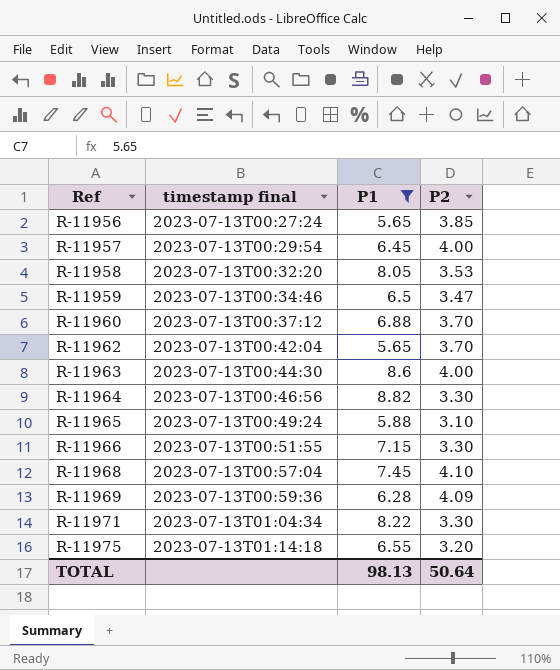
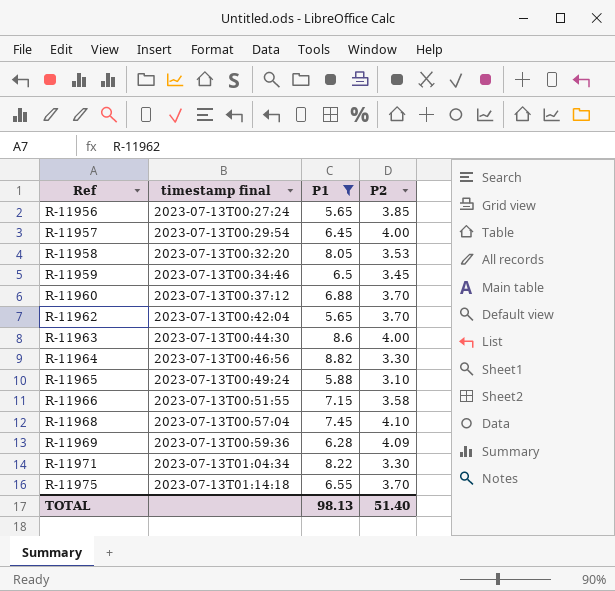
R-11959 | P2: 3.47 -> 3.45
R-11966 | P2: 3.30 -> 3.58
R-11975 | P2: 3.20 -> 3.70
TOTAL | P2: 50.64 -> 51.40

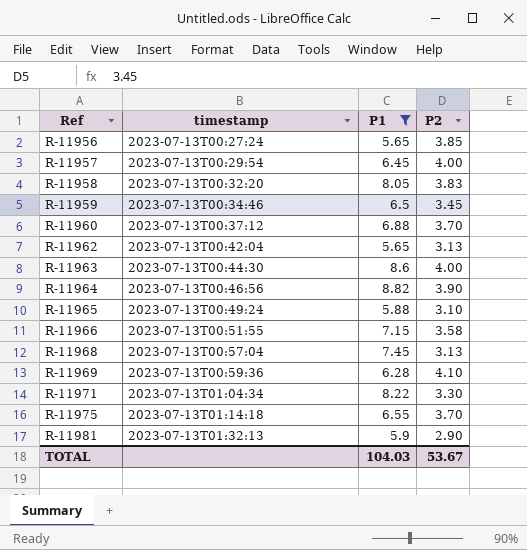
column name: timestamp final -> timestamp
R-11958 | P2: 3.53 -> 3.83
R-11962 | P2: 3.70 -> 3.13
R-11964 | P2: 3.30 -> 3.90
R-11968 | P2: 4.10 -> 3.13
R-11969 | P2: 4.09 -> 4.10
row R-11981: none -> 2023-07-13T01:32:13 | 5.9 | 2.90
TOTAL | P1: 98.13 -> 104.03
TOTAL | P2: 51.40 -> 53.67

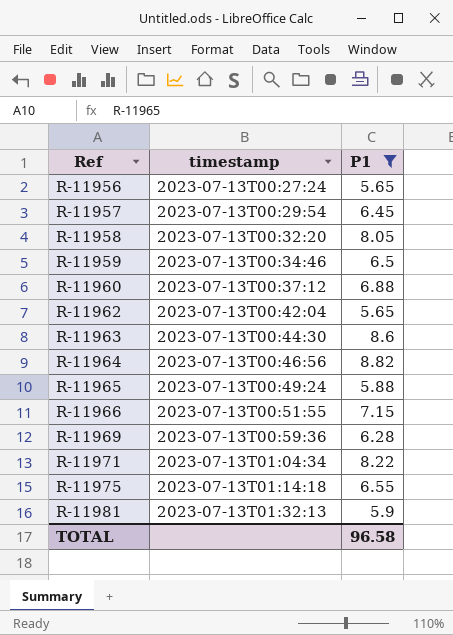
column P2 | position: 4 -> none
row R-11968: 2023-07-13T00:57:04 | 7.45 | 3.13 -> none
TOTAL | P1: 104.03 -> 96.58

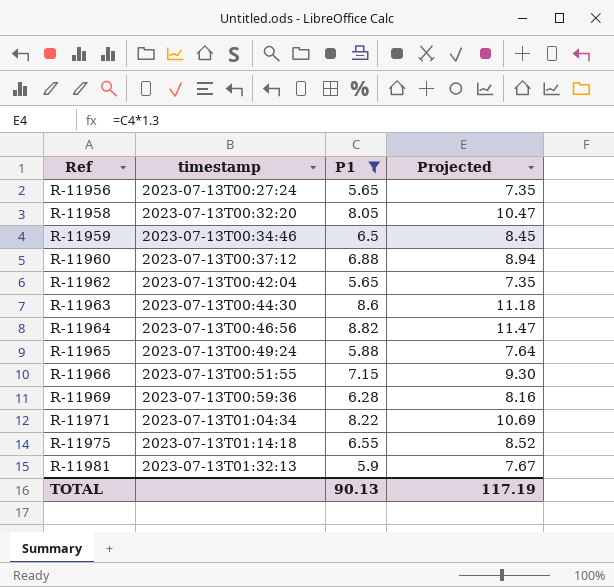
column Projected | formula: none -> [P1] * 1.3
row R-11957: 2023-07-13T00:29:54 | 6.45 -> none
TOTAL | P1: 96.58 -> 90.13

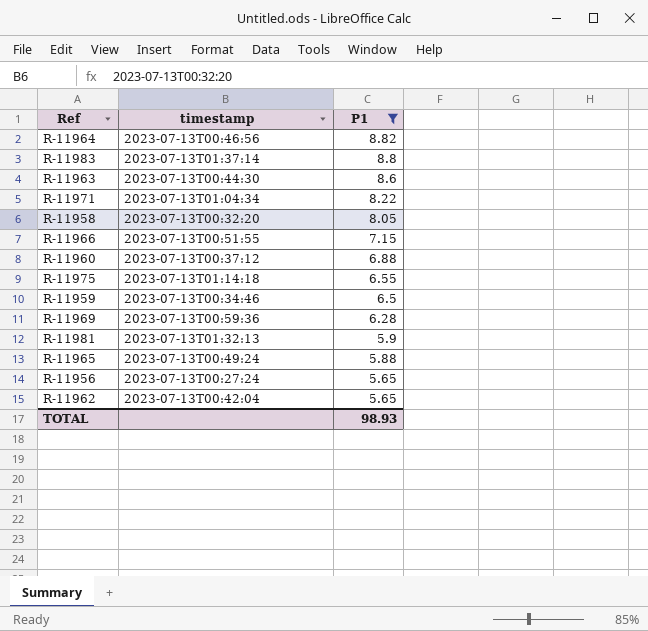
row order: Ref ascending -> P1 descending
column Projected | formula: [P1] * 1.3 -> none
row R-11983: none -> 2023-07-13T01:37:14 | 8.8
TOTAL | P1: 90.13 -> 98.93

